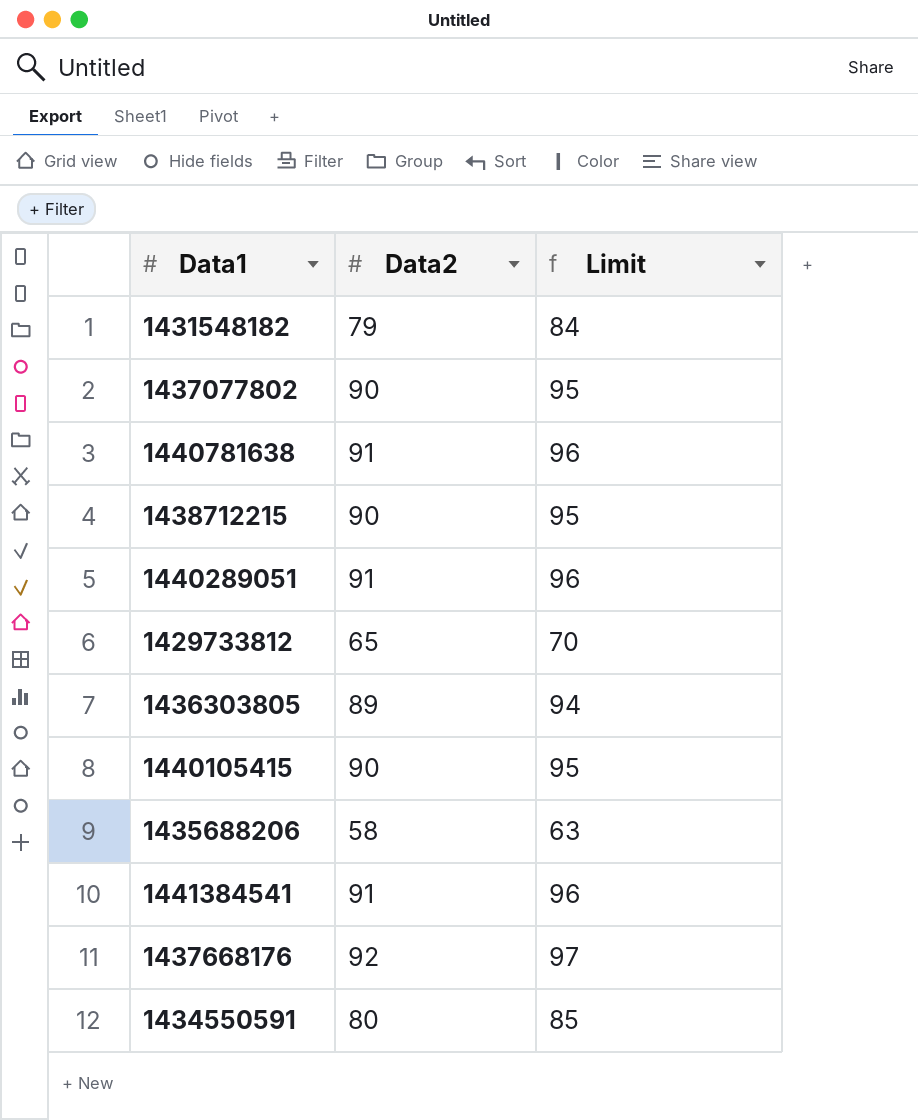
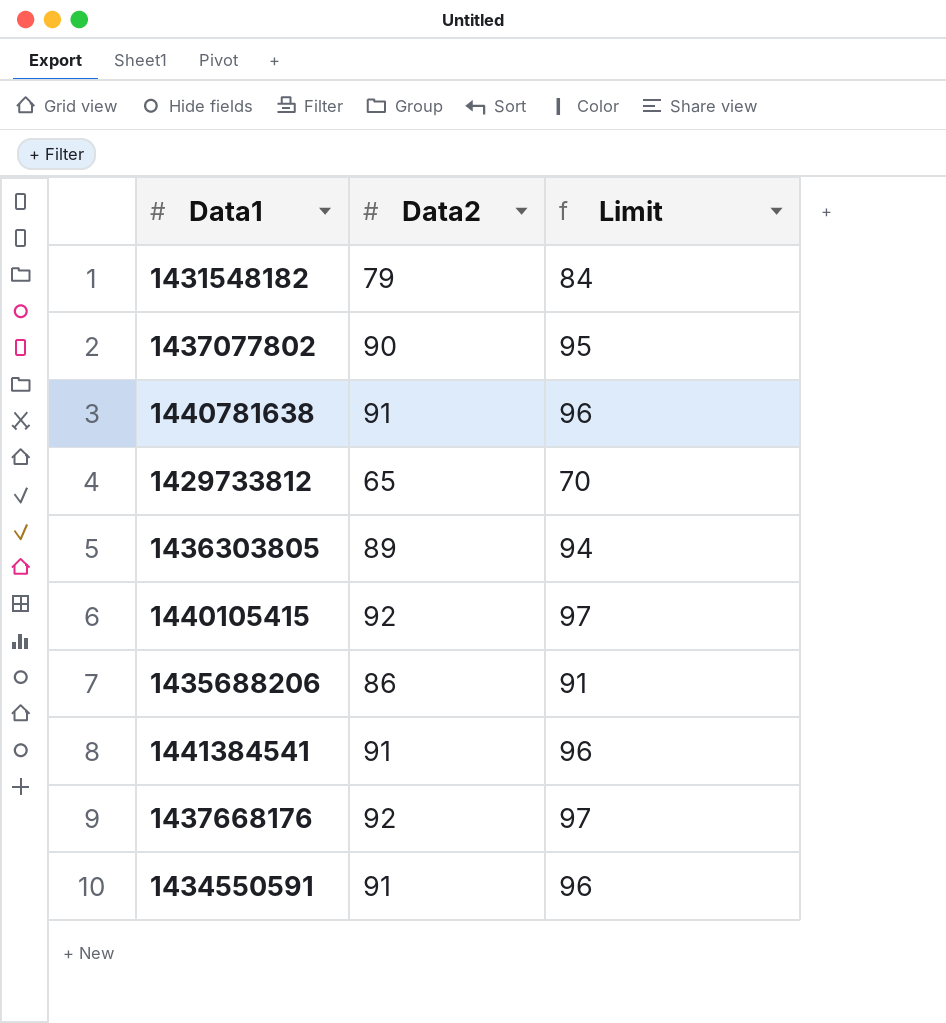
row 1438712215: 90 | 95 -> none
row 1440289051: 91 | 96 -> none
1440105415 | Data2: 90 -> 92
1440105415 | Limit: 95 -> 97
1435688206 | Data2: 58 -> 86
1435688206 | Limit: 63 -> 91
1434550591 | Data2: 80 -> 91
1434550591 | Limit: 85 -> 96

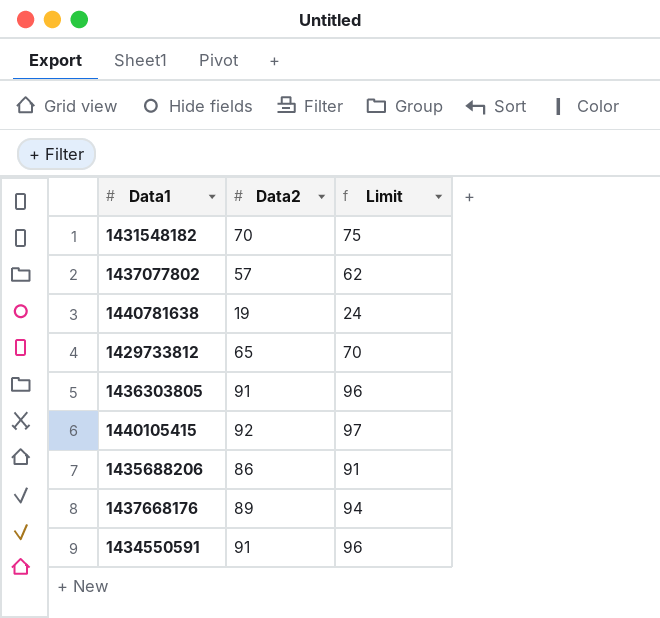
row 1441384541: 91 | 96 -> none
1431548182 | Data2: 79 -> 70
1431548182 | Limit: 84 -> 75
1437077802 | Data2: 90 -> 57
1437077802 | Limit: 95 -> 62
1440781638 | Data2: 91 -> 19
1440781638 | Limit: 96 -> 24
1436303805 | Data2: 89 -> 91
1436303805 | Limit: 94 -> 96
1437668176 | Data2: 92 -> 89
1437668176 | Limit: 97 -> 94

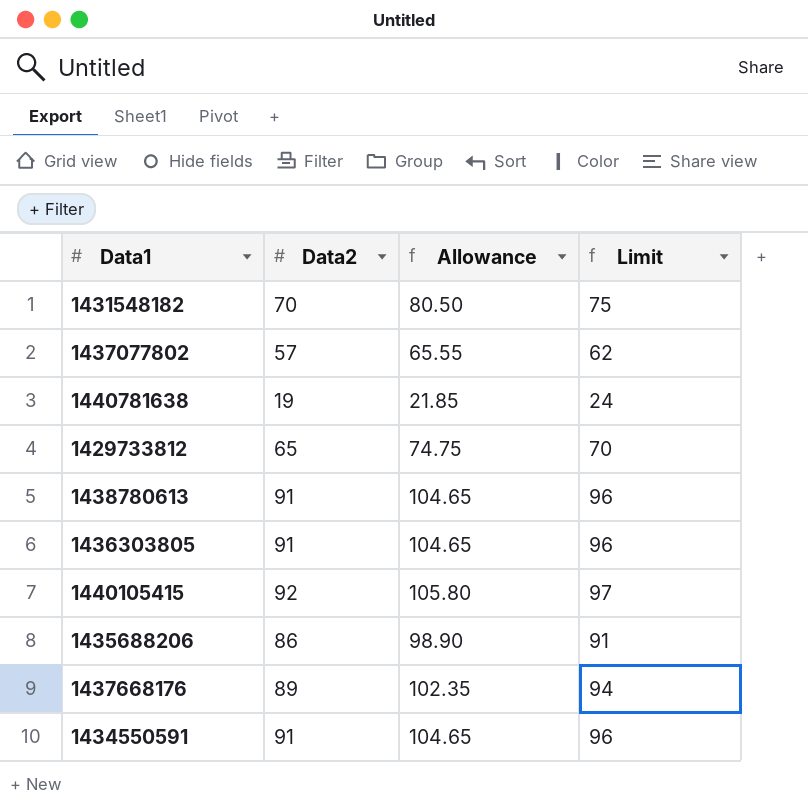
column Allowance | formula: none -> [Data2] * 1.15
row 1438780613: none -> 91 | 104.65 | 96

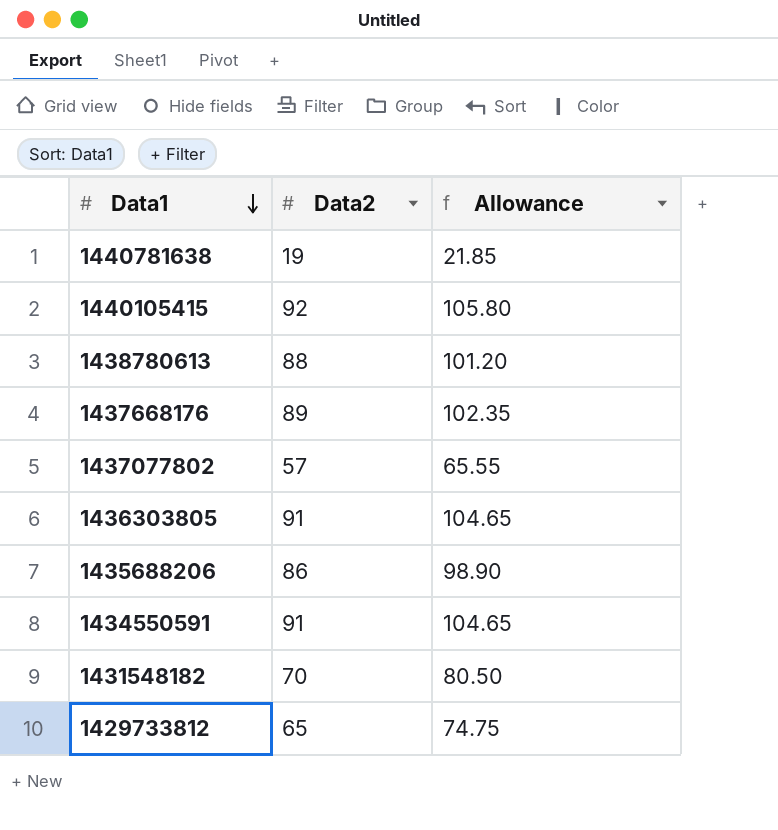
row order: none -> Data1 descending
column Limit | formula: [Data2] + 5 -> none
1438780613 | Data2: 91 -> 88
1438780613 | Allowance: 104.65 -> 101.20

